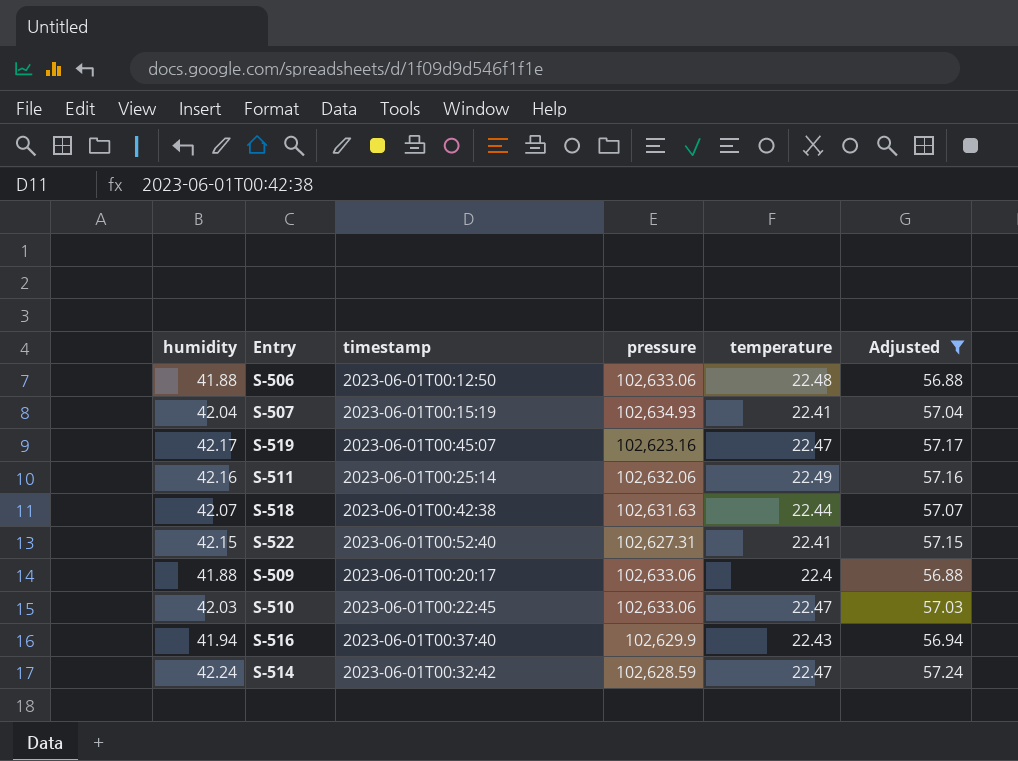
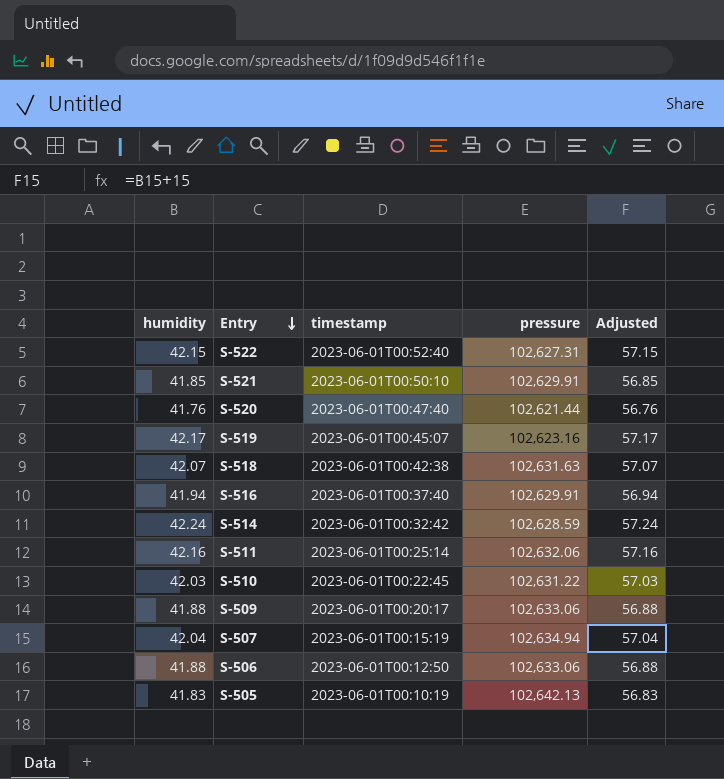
filter: Adjusted >= 56.88 -> none
row order: none -> Entry descending
column temperature | position: 5 -> none
S-516 | pressure: 102,629.9 -> 102,629.91
S-510 | pressure: 102,633.06 -> 102,631.22
S-507 | pressure: 102,634.93 -> 102,634.94

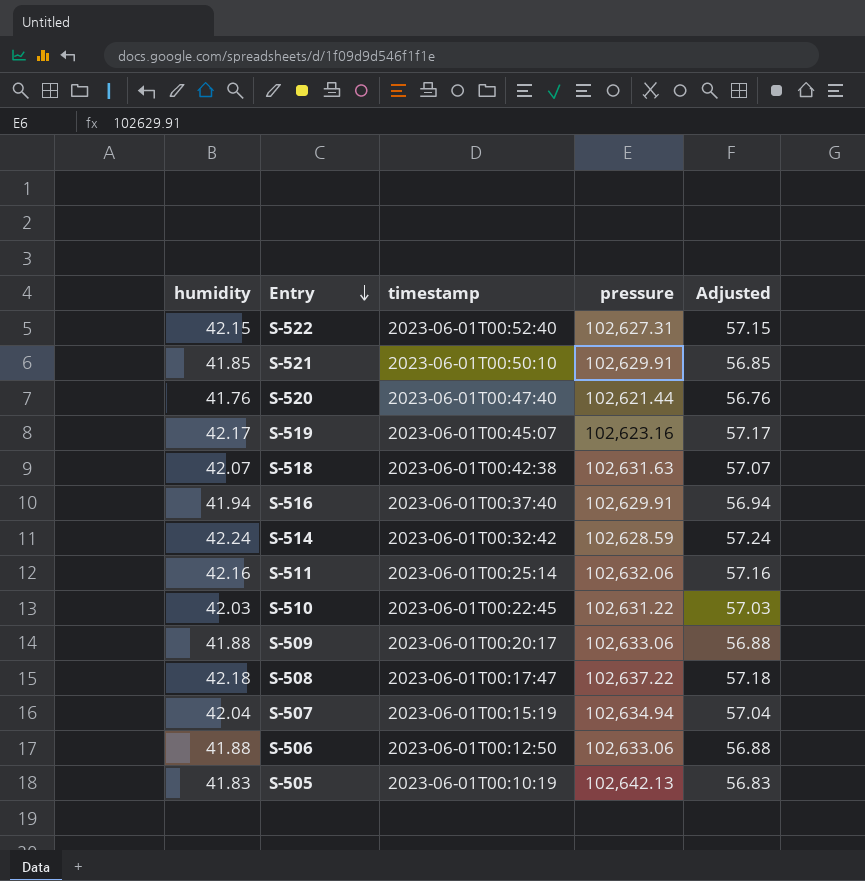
row S-508: none -> 42.18 | 2023-06-01T00:17:47 | 102,637.22 | 57.18

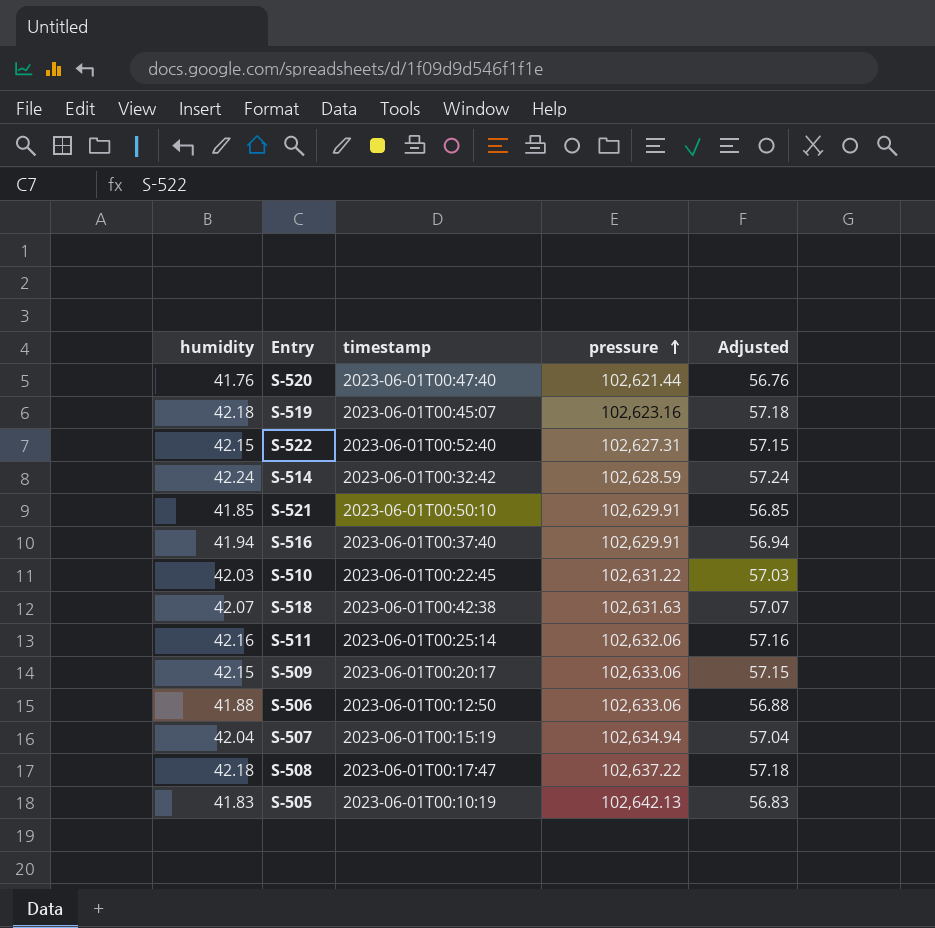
row order: Entry descending -> pressure ascending
S-519 | humidity: 42.17 -> 42.18
S-519 | Adjusted: 57.17 -> 57.18
S-509 | humidity: 41.88 -> 42.15
S-509 | Adjusted: 56.88 -> 57.15

